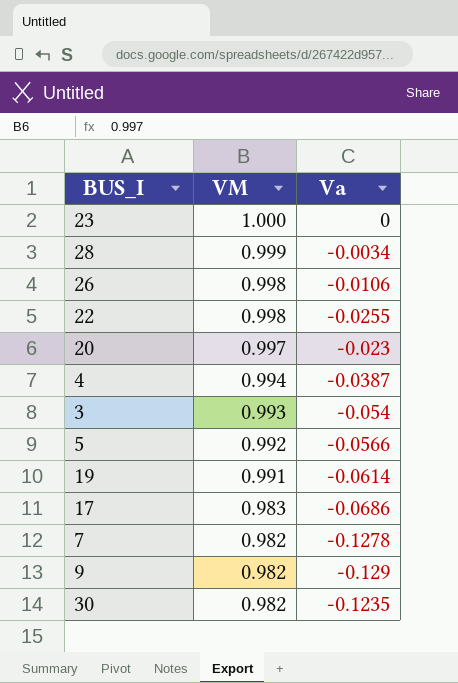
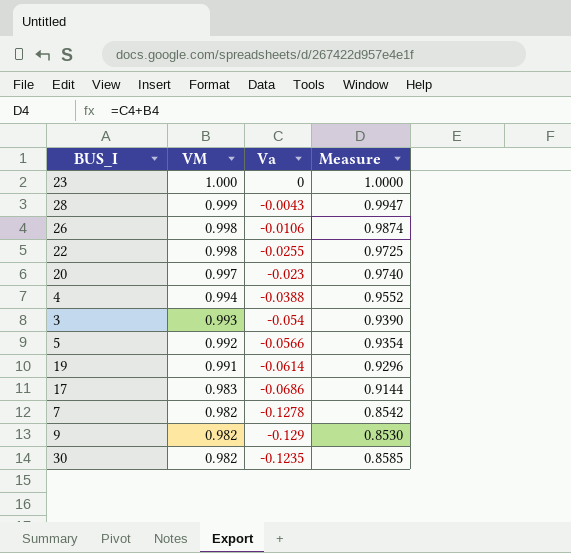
column Measure | formula: none -> [VM] + [Va]
28 | Va: -0.0034 -> -0.0043
4 | Va: -0.0387 -> -0.0388

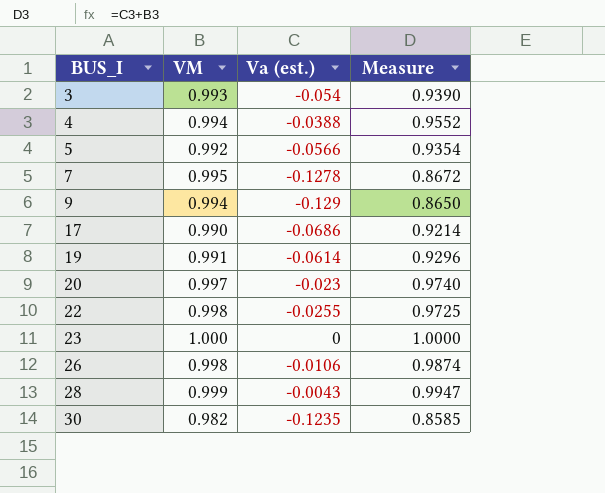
row order: VM descending -> BUS_I ascending
column name: Va -> Va (est.)
7 | VM: 0.982 -> 0.995
7 | Measure: 0.8542 -> 0.8672
9 | VM: 0.982 -> 0.994
9 | Measure: 0.8530 -> 0.8650
17 | VM: 0.983 -> 0.990
17 | Measure: 0.9144 -> 0.9214

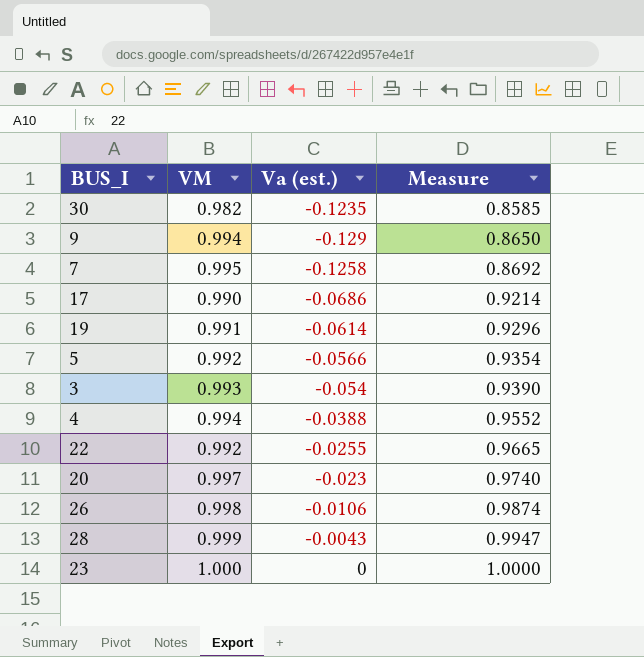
row order: BUS_I ascending -> Measure ascending
7 | Va (est.): -0.1278 -> -0.1258
7 | Measure: 0.8672 -> 0.8692
22 | VM: 0.998 -> 0.992
22 | Measure: 0.9725 -> 0.9665

